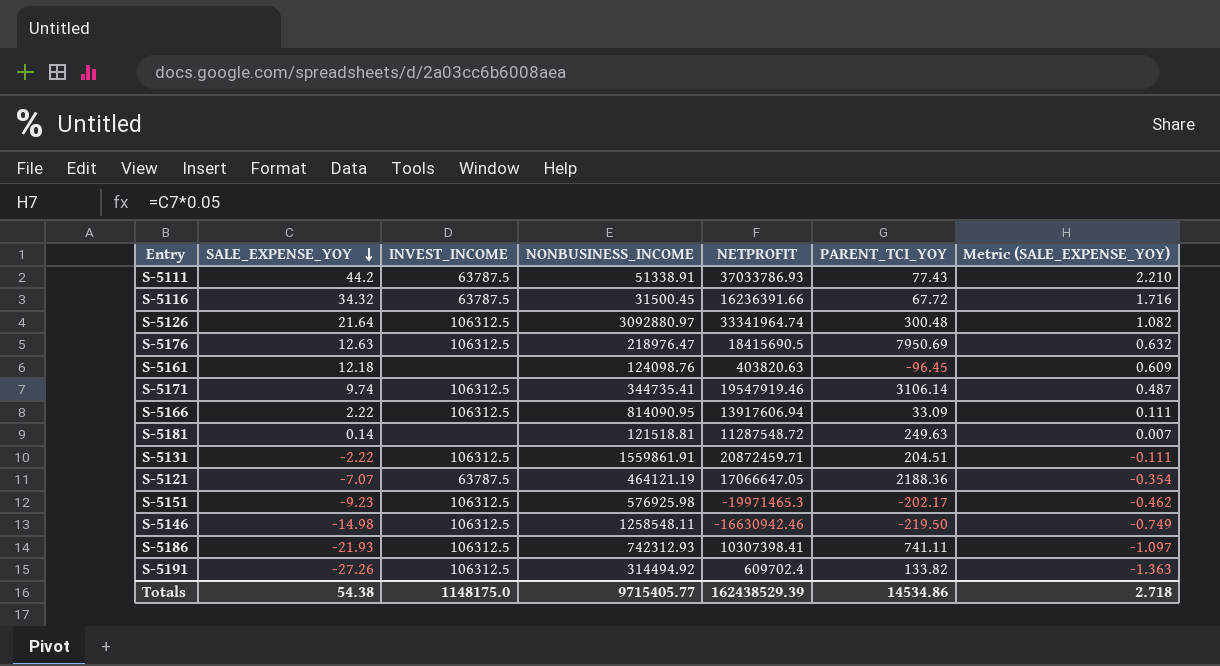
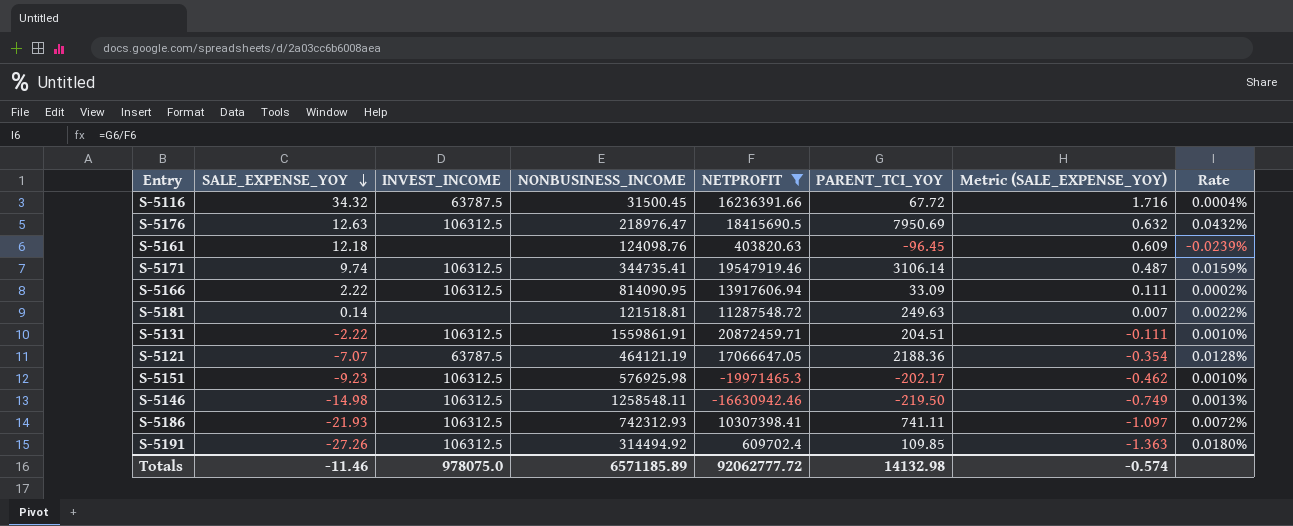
filter: none -> NETPROFIT <= 20872459.71
column Rate | formula: none -> [PARENT_TCI_YOY] / [NETPROFIT]
S-5191 | PARENT_TCI_YOY: 133.82 -> 109.85
Totals | SALE_EXPENSE_YOY: 54.38 -> -11.46
Totals | INVEST_INCOME: 1148175.0 -> 978075.0
Totals | NONBUSINESS_INCOME: 9715405.77 -> 6571185.89
Totals | NETPROFIT: 162438529.39 -> 92062777.72
Totals | PARENT_TCI_YOY: 14534.86 -> 14132.98
Totals | Metric (SALE_EXPENSE_YOY): 2.718 -> -0.574

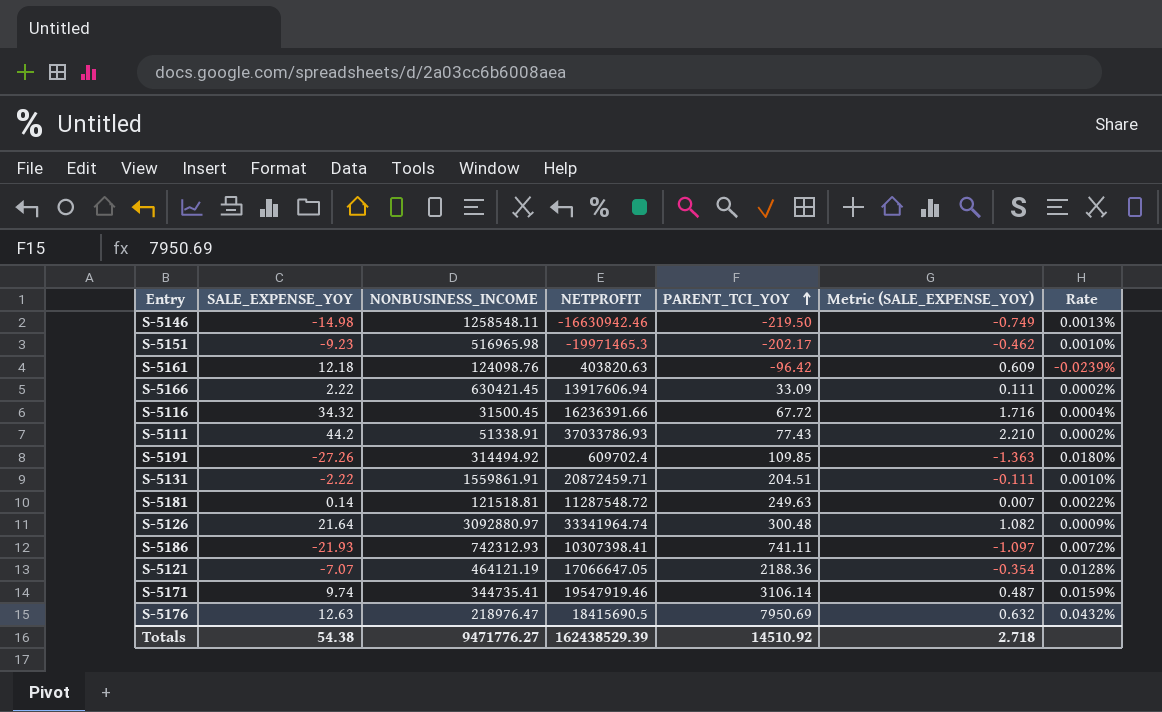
filter: NETPROFIT <= 20872459.71 -> none
row order: SALE_EXPENSE_YOY descending -> PARENT_TCI_YOY ascending
column INVEST_INCOME | position: 3 -> none
S-5151 | NONBUSINESS_INCOME: 576925.98 -> 516965.98
S-5161 | PARENT_TCI_YOY: -96.45 -> -96.42
S-5166 | NONBUSINESS_INCOME: 814090.95 -> 630421.45
Totals | SALE_EXPENSE_YOY: -11.46 -> 54.38
Totals | NONBUSINESS_INCOME: 6571185.89 -> 9471776.27
Totals | NETPROFIT: 92062777.72 -> 162438529.39
Totals | PARENT_TCI_YOY: 14132.98 -> 14510.92
Totals | Metric (SALE_EXPENSE_YOY): -0.574 -> 2.718

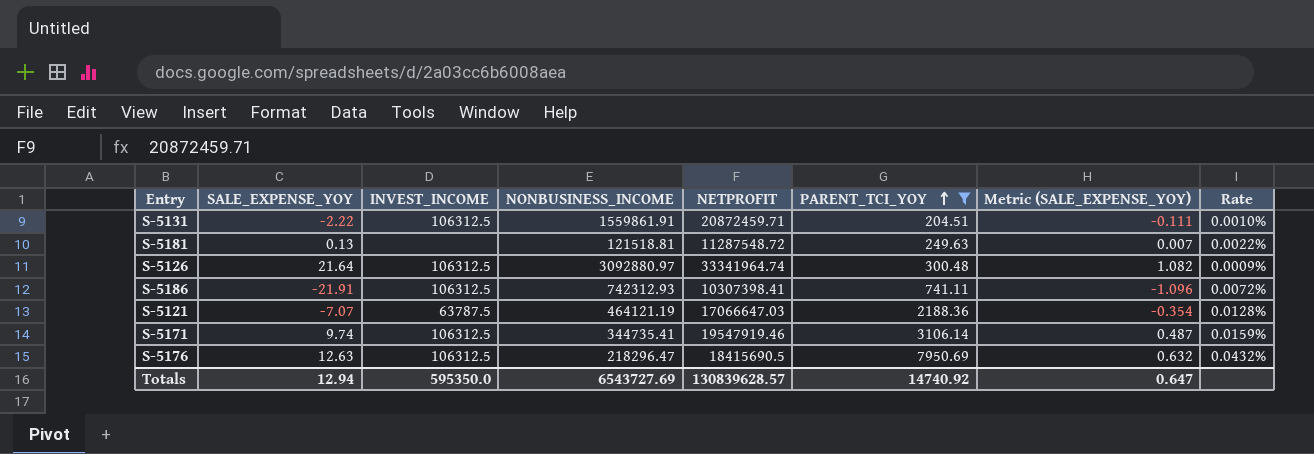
filter: none -> PARENT_TCI_YOY >= 204.51
column INVEST_INCOME | position: none -> 3
S-5181 | SALE_EXPENSE_YOY: 0.14 -> 0.13
S-5186 | SALE_EXPENSE_YOY: -21.93 -> -21.91
S-5186 | Metric (SALE_EXPENSE_YOY): -1.097 -> -1.096
S-5121 | NETPROFIT: 17066647.05 -> 17066647.03
S-5176 | NONBUSINESS_INCOME: 218976.47 -> 218296.47
Totals | SALE_EXPENSE_YOY: 54.38 -> 12.94
Totals | NONBUSINESS_INCOME: 9471776.27 -> 6543727.69
Totals | NETPROFIT: 162438529.39 -> 130839628.57
Totals | PARENT_TCI_YOY: 14510.92 -> 14740.92
Totals | Metric (SALE_EXPENSE_YOY): 2.718 -> 0.647

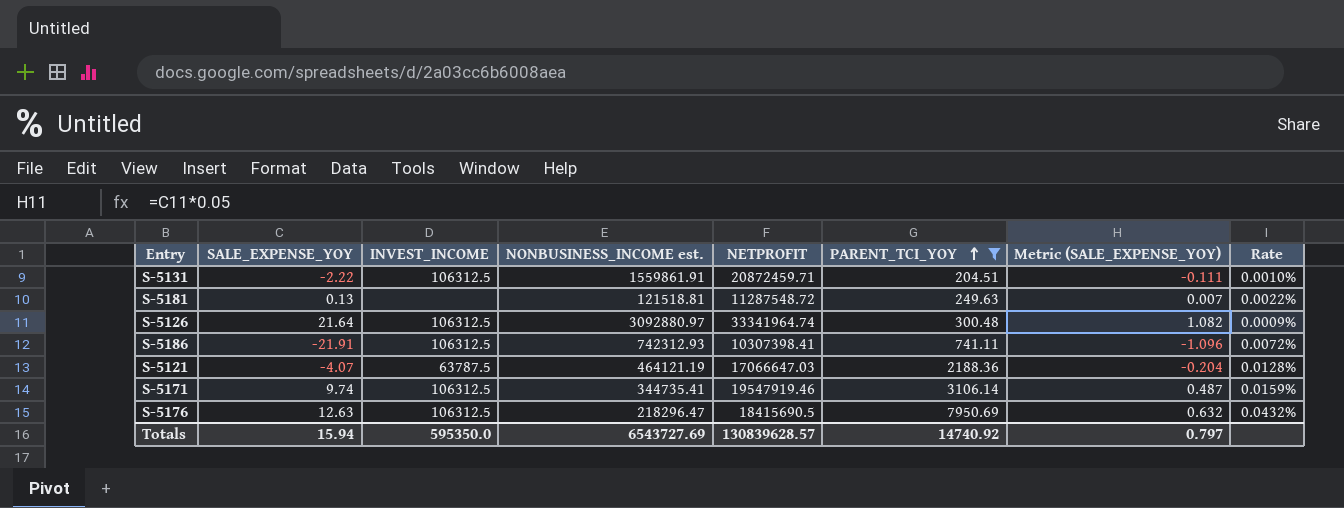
column name: NONBUSINESS_INCOME -> NONBUSINESS_INCOME est.
S-5121 | SALE_EXPENSE_YOY: -7.07 -> -4.07
S-5121 | Metric (SALE_EXPENSE_YOY): -0.354 -> -0.204
Totals | SALE_EXPENSE_YOY: 12.94 -> 15.94
Totals | Metric (SALE_EXPENSE_YOY): 0.647 -> 0.797

